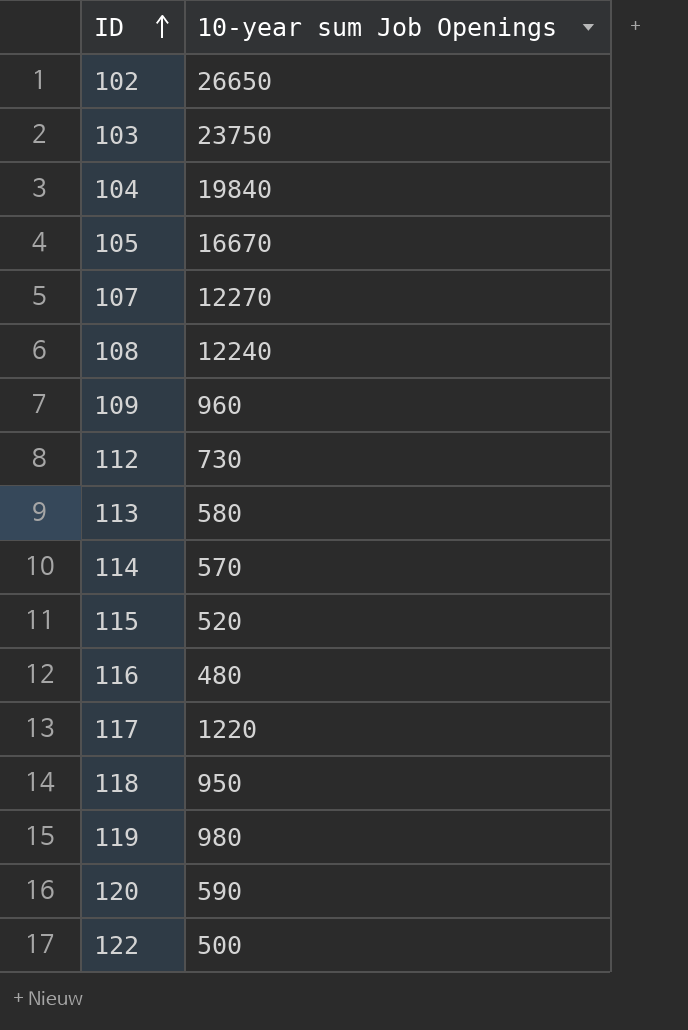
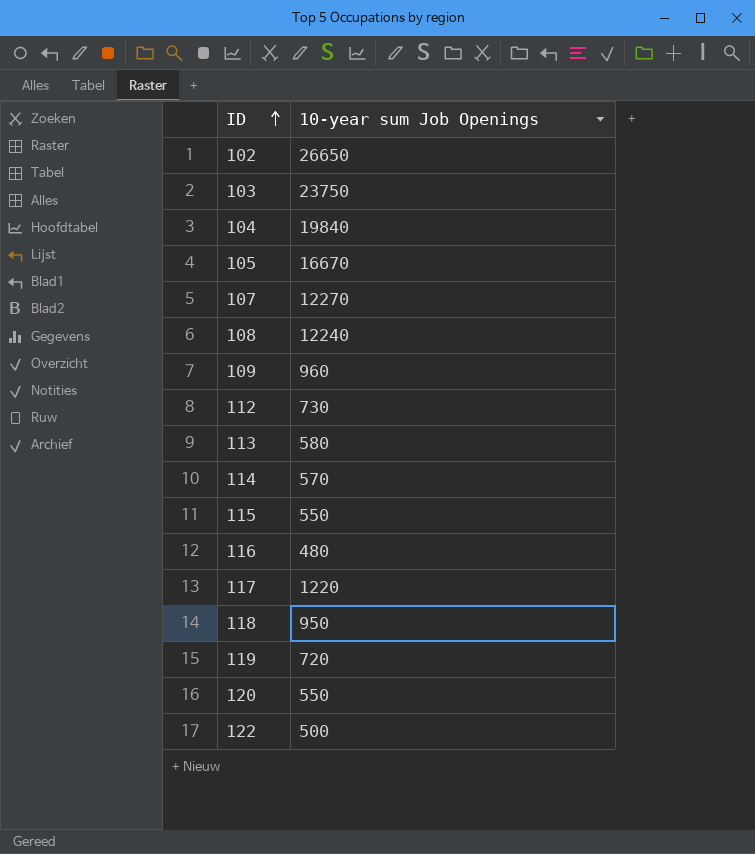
115 | 10-year sum Job Openings: 520 -> 550
119 | 10-year sum Job Openings: 980 -> 720
120 | 10-year sum Job Openings: 590 -> 550

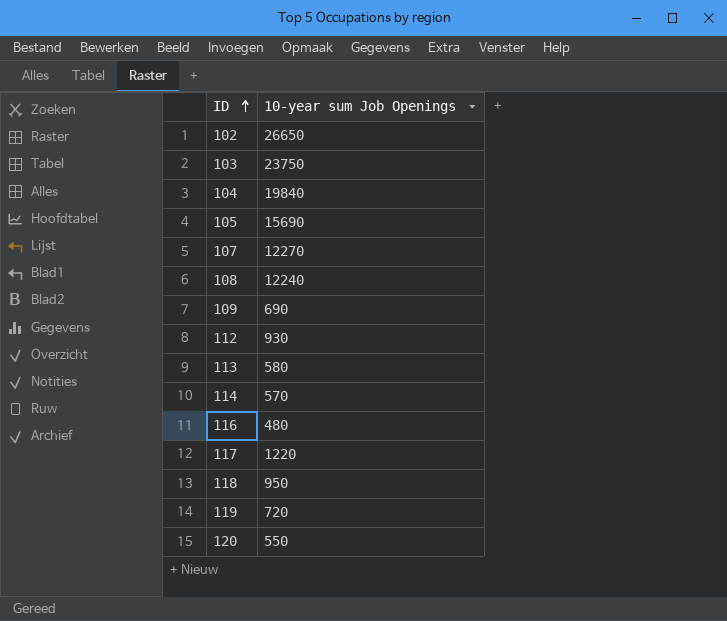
row 115: 550 -> none
row 122: 500 -> none
105 | 10-year sum Job Openings: 16670 -> 15690
109 | 10-year sum Job Openings: 960 -> 690
112 | 10-year sum Job Openings: 730 -> 930

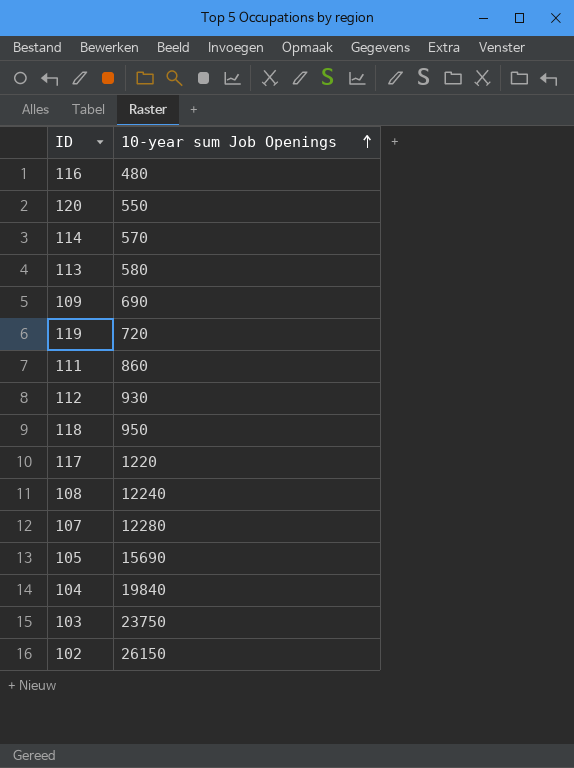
row order: ID ascending -> 10-year sum Job Openings ascending
row 111: none -> 860
107 | 10-year sum Job Openings: 12270 -> 12280
102 | 10-year sum Job Openings: 26650 -> 26150

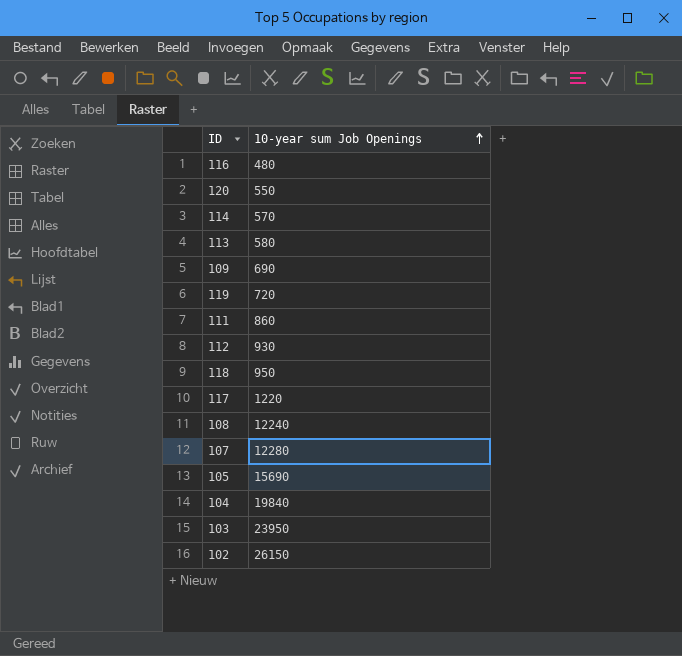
103 | 10-year sum Job Openings: 23750 -> 23950

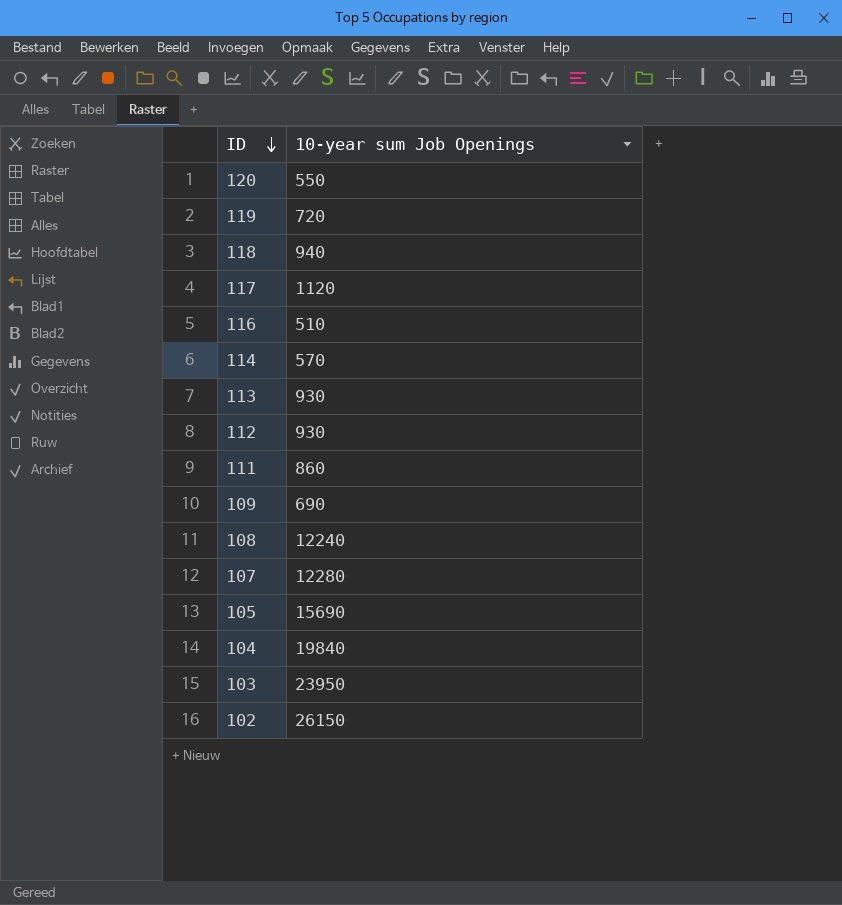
row order: 10-year sum Job Openings ascending -> ID descending
118 | 10-year sum Job Openings: 950 -> 940
117 | 10-year sum Job Openings: 1220 -> 1120
116 | 10-year sum Job Openings: 480 -> 510
113 | 10-year sum Job Openings: 580 -> 930

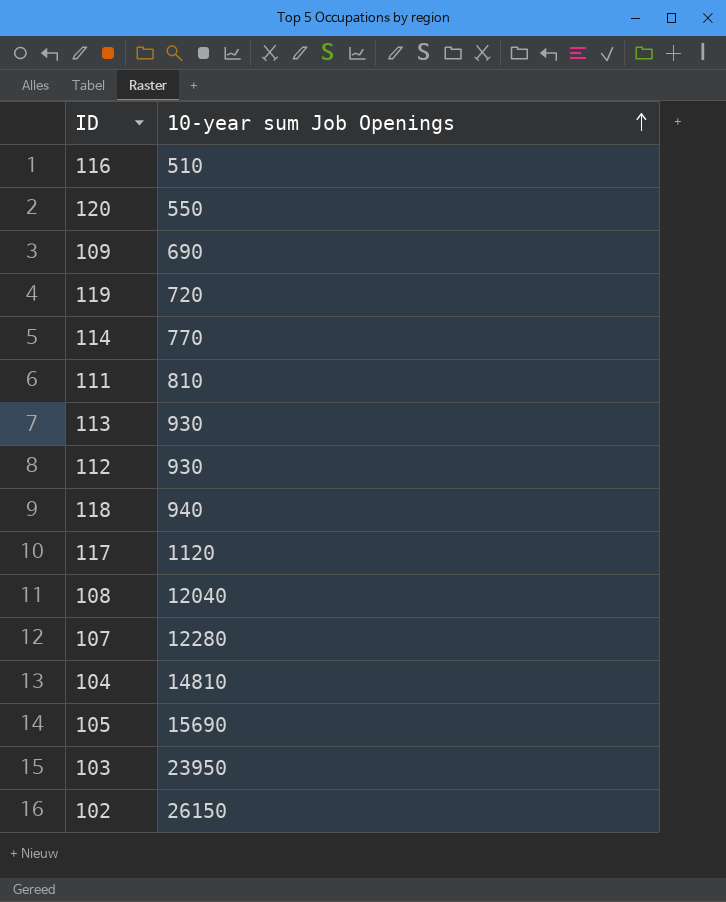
row order: ID descending -> 10-year sum Job Openings ascending
114 | 10-year sum Job Openings: 570 -> 770
111 | 10-year sum Job Openings: 860 -> 810
108 | 10-year sum Job Openings: 12240 -> 12040
104 | 10-year sum Job Openings: 19840 -> 14810

